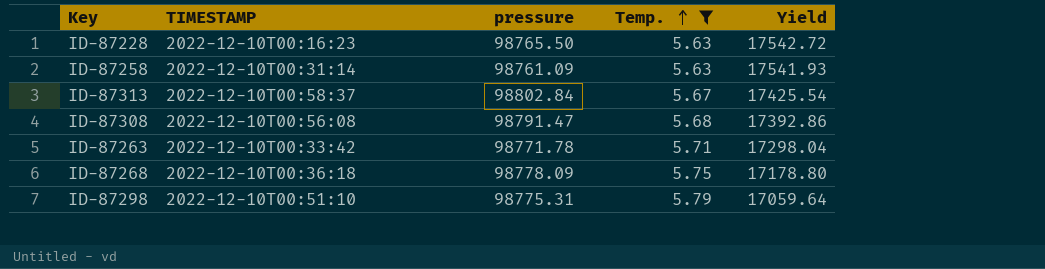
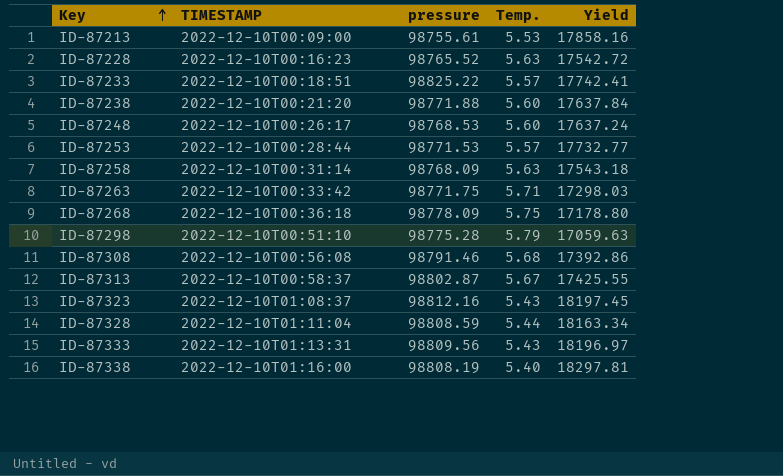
filter: Temp. >= 5.63 -> none
row order: Temp. ascending -> Key ascending
ID-87228 | pressure: 98765.50 -> 98765.52
ID-87258 | pressure: 98761.09 -> 98768.09
ID-87258 | Yield: 17541.93 -> 17543.18
ID-87263 | pressure: 98771.78 -> 98771.75
ID-87263 | Yield: 17298.04 -> 17298.03
ID-87298 | pressure: 98775.31 -> 98775.28
ID-87298 | Yield: 17059.64 -> 17059.63
ID-87308 | pressure: 98791.47 -> 98791.46
ID-87313 | pressure: 98802.84 -> 98802.87
ID-87313 | Yield: 17425.54 -> 17425.55

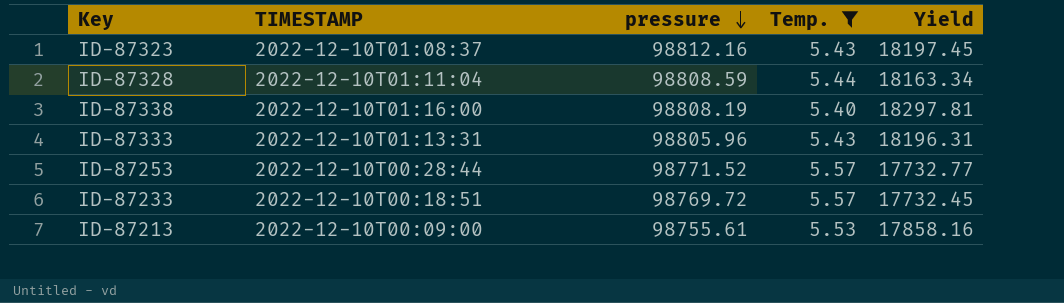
filter: none -> Temp. <= 5.57
row order: Key ascending -> pressure descending
ID-87333 | pressure: 98809.56 -> 98805.96
ID-87333 | Yield: 18196.97 -> 18196.31
ID-87253 | pressure: 98771.53 -> 98771.52
ID-87233 | pressure: 98825.22 -> 98769.72
ID-87233 | Yield: 17742.41 -> 17732.45

